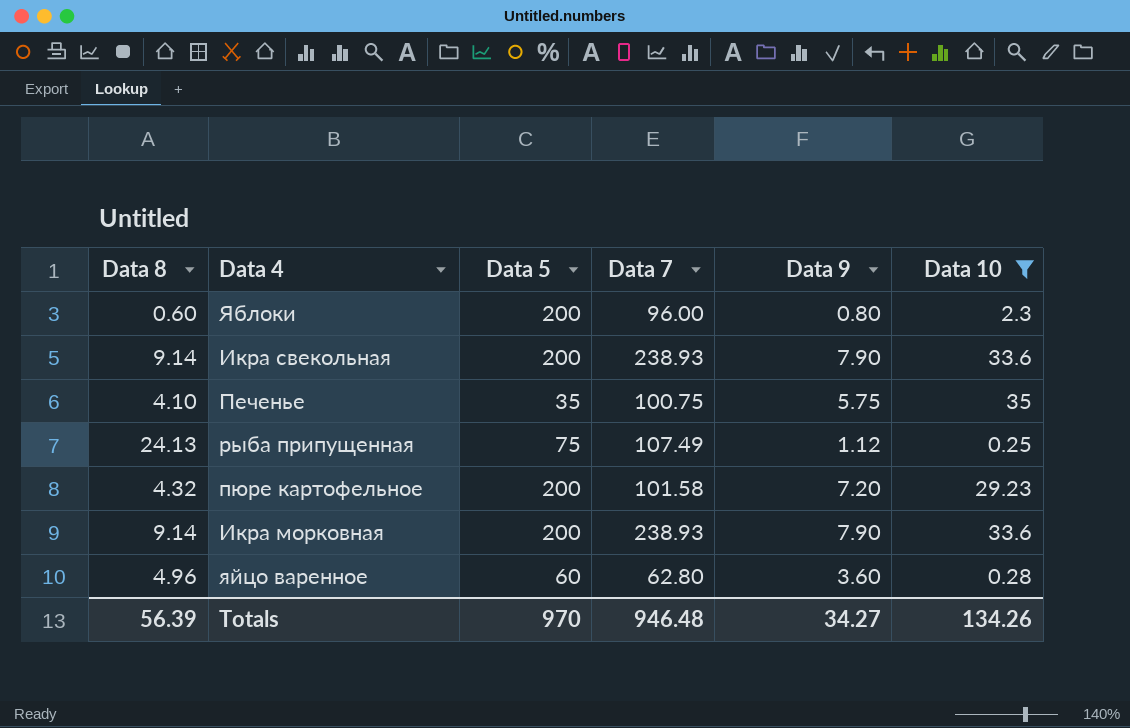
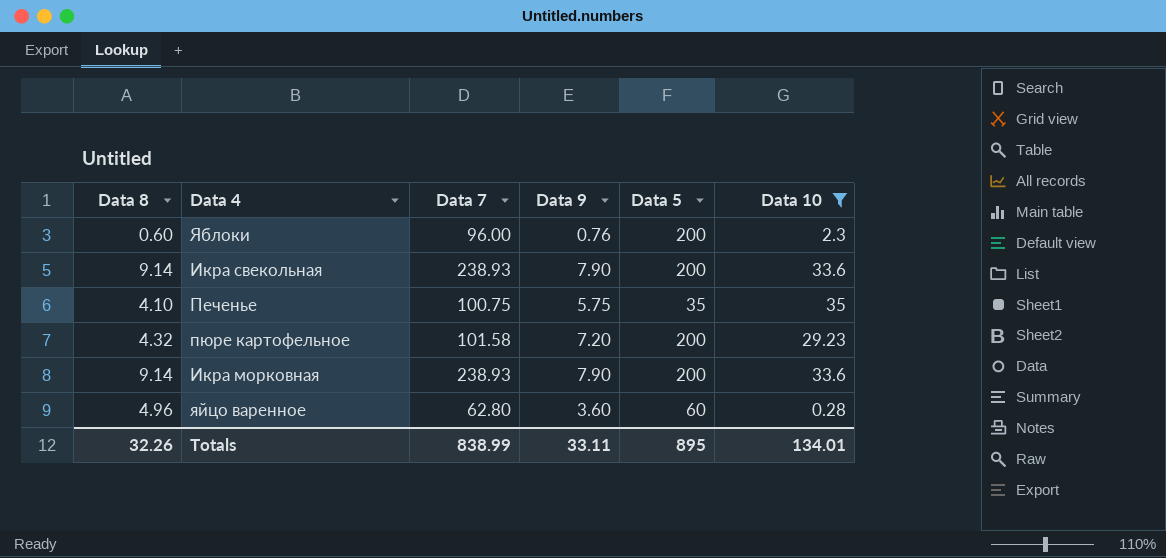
column Data 5 | position: 3 -> 5
row рыба припущенная: 24.13 | 75 | 107.49 | 1.12 | 0.25 -> none
Яблоки | Data 9: 0.80 -> 0.76
Totals | Data 8: 56.39 -> 32.26
Totals | Data 7: 946.48 -> 838.99
Totals | Data 9: 34.27 -> 33.11
Totals | Data 5: 970 -> 895
Totals | Data 10: 134.26 -> 134.01

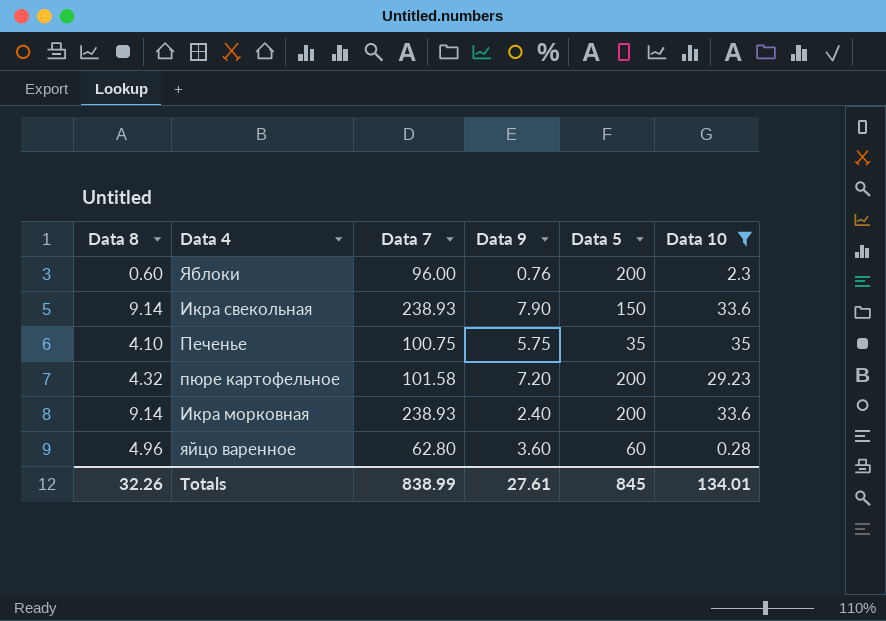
Икра свекольная | Data 5: 200 -> 150
Икра морковная | Data 9: 7.90 -> 2.40
Totals | Data 9: 33.11 -> 27.61
Totals | Data 5: 895 -> 845

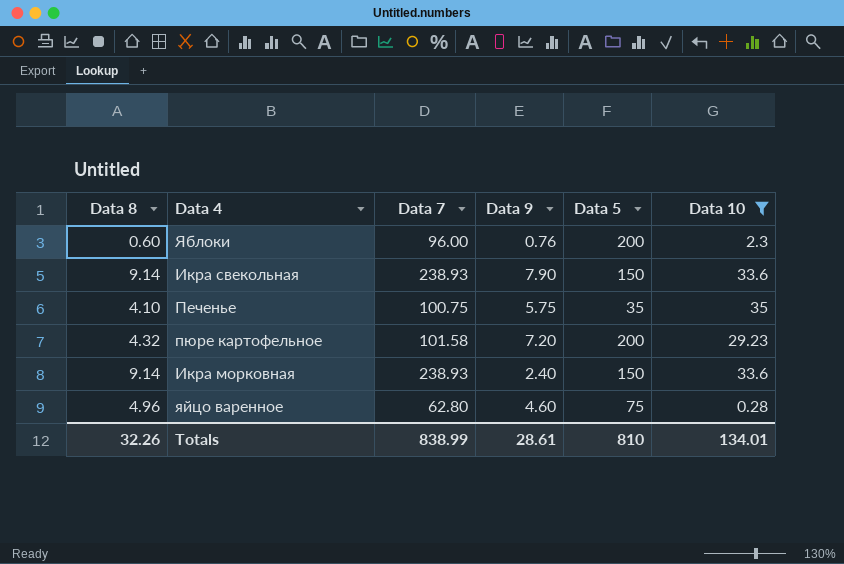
Икра морковная | Data 5: 200 -> 150
яйцо варенное | Data 9: 3.60 -> 4.60
яйцо варенное | Data 5: 60 -> 75
Totals | Data 9: 27.61 -> 28.61
Totals | Data 5: 845 -> 810

